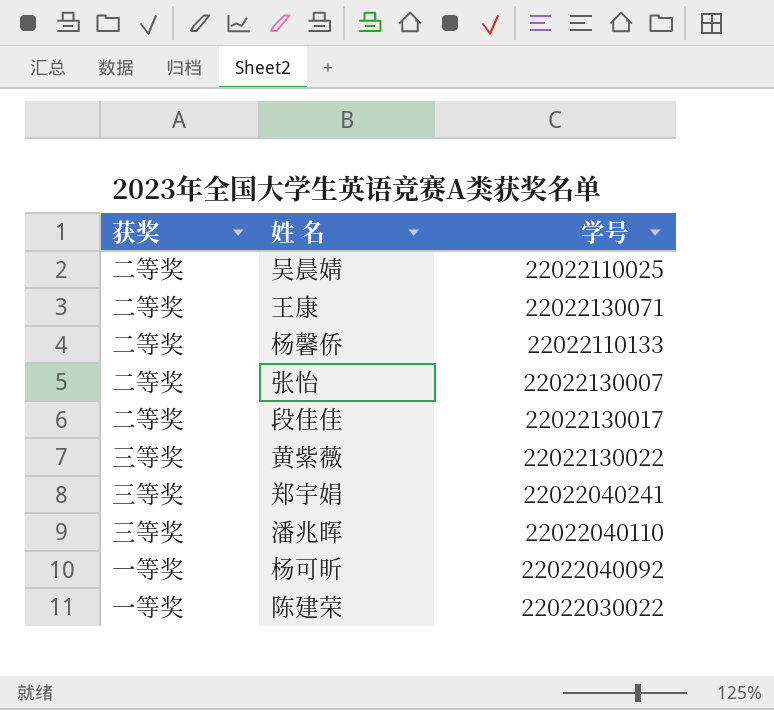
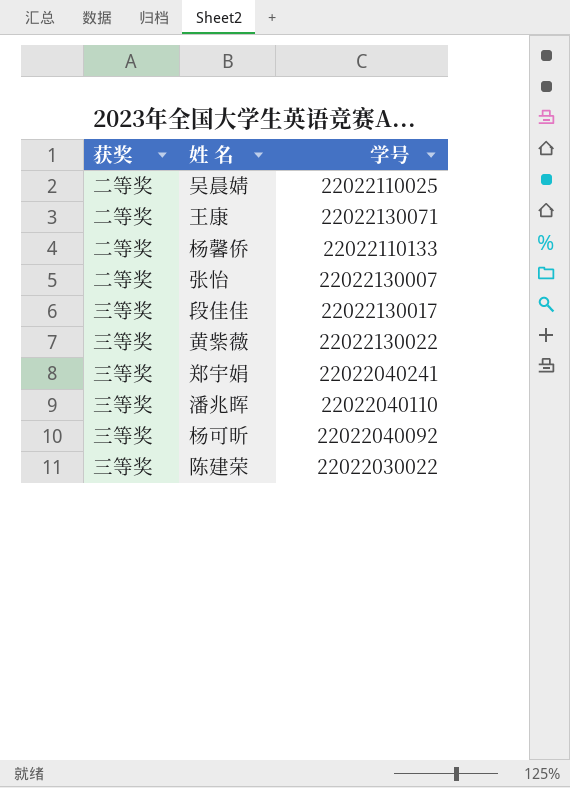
段佳佳 | 获奖: 二等奖 -> 三等奖
杨可昕 | 获奖: 一等奖 -> 三等奖
陈建荣 | 获奖: 一等奖 -> 三等奖

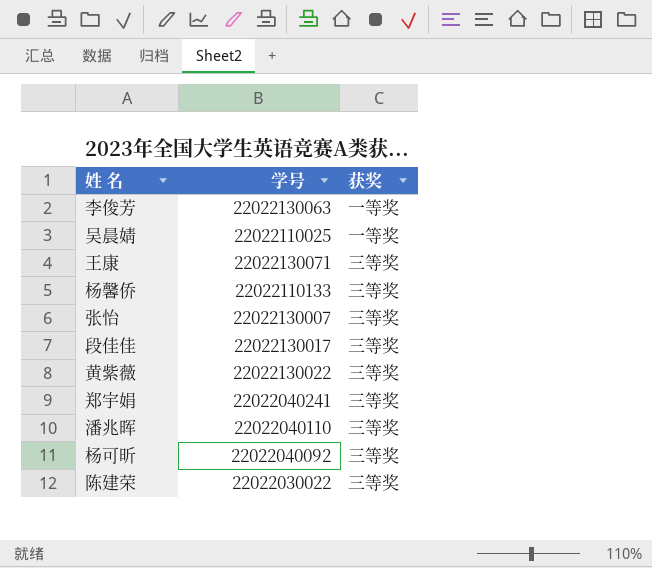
column 获奖 | position: 1 -> 3
row 李俊芳: none -> 22022130063 | 一等奖
吴晨婧 | 获奖: 二等奖 -> 一等奖
王康 | 获奖: 二等奖 -> 三等奖
杨馨侨 | 获奖: 二等奖 -> 三等奖
张怡 | 获奖: 二等奖 -> 三等奖

